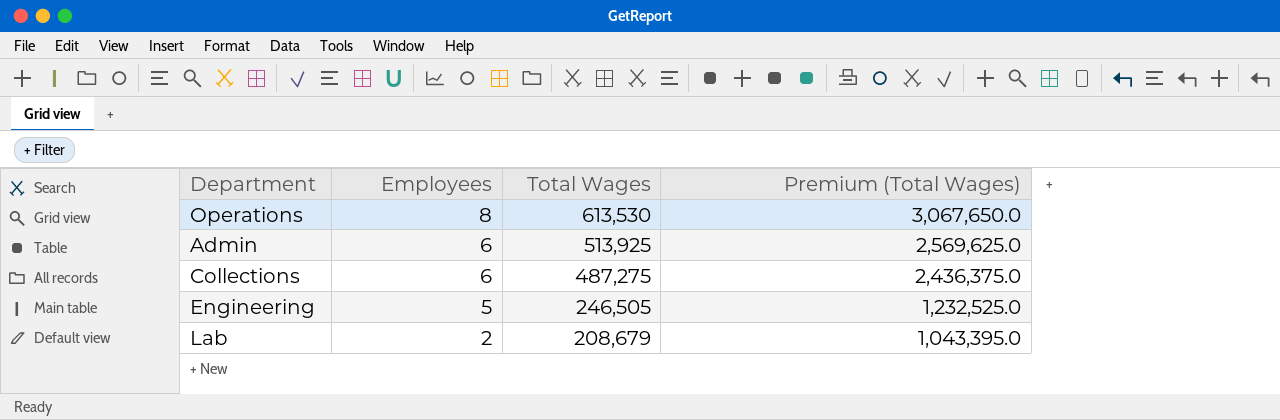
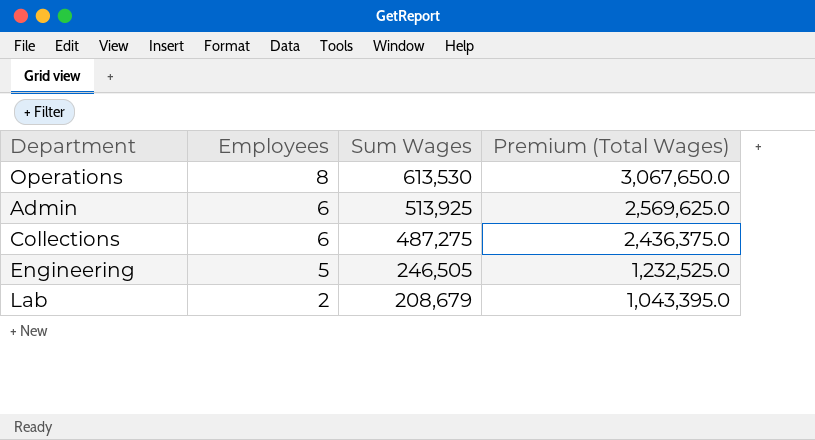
column name: Total Wages -> Sum Wages

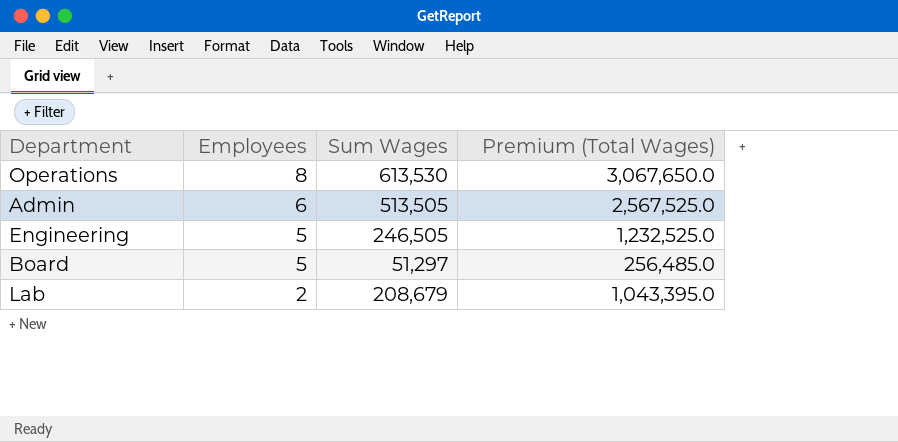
row Collections: 6 | 487,275 | 2,436,375.0 -> none
Admin | Sum Wages: 513,925 -> 513,505
Admin | Premium (Total Wages): 2,569,625.0 -> 2,567,525.0
row Board: none -> 5 | 51,297 | 256,485.0

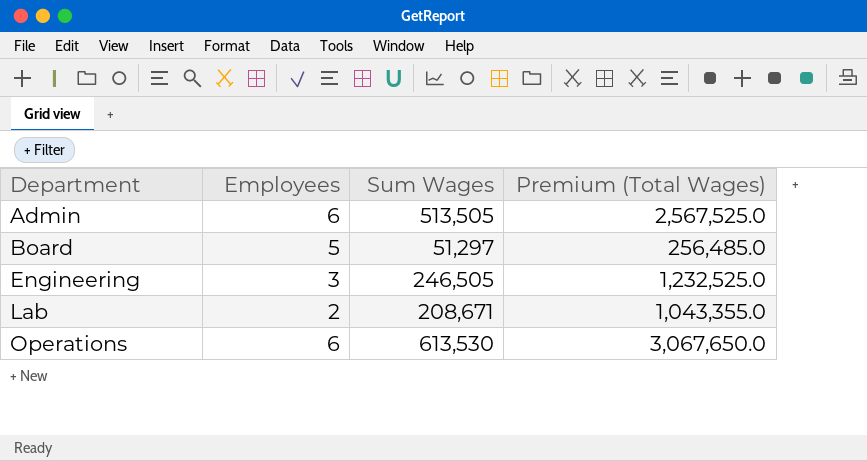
row order: Employees descending -> Department ascending
Engineering | Employees: 5 -> 3
Lab | Sum Wages: 208,679 -> 208,671
Lab | Premium (Total Wages): 1,043,395.0 -> 1,043,355.0
Operations | Employees: 8 -> 6

